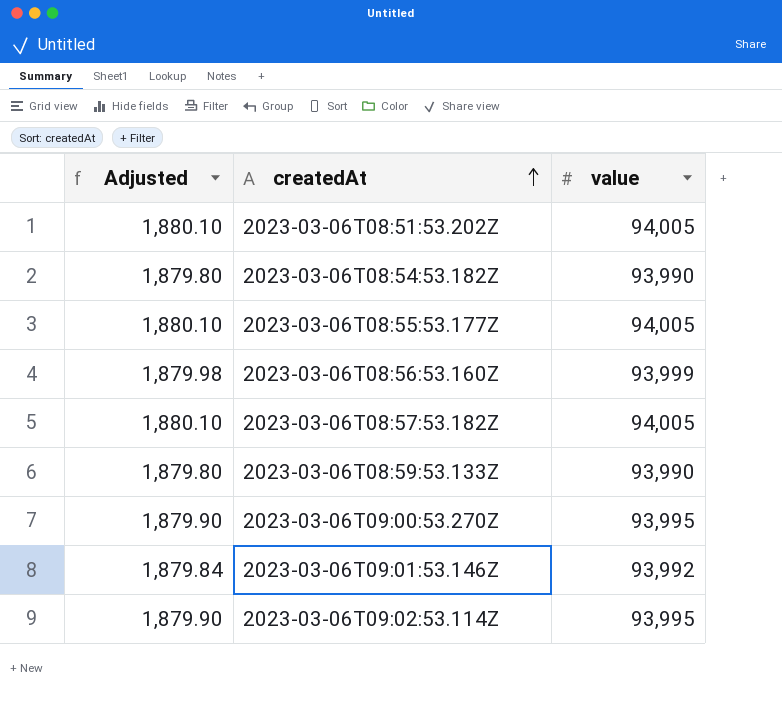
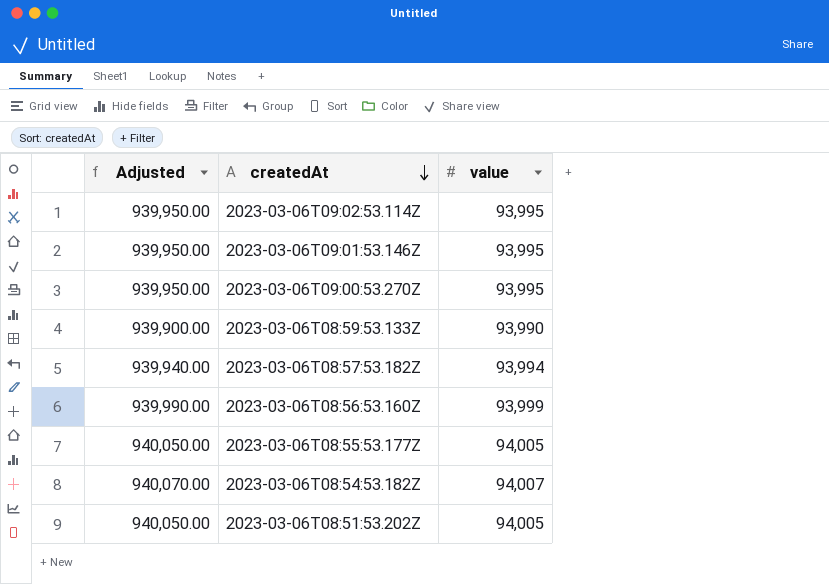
row order: createdAt ascending -> createdAt descending
column Adjusted | formula: [value] * 0.02 -> [value] * 10
2023-03-06T09:01:53.146Z | value: 93,992 -> 93,995
2023-03-06T08:57:53.182Z | value: 94,005 -> 93,994
2023-03-06T08:54:53.182Z | value: 93,990 -> 94,007

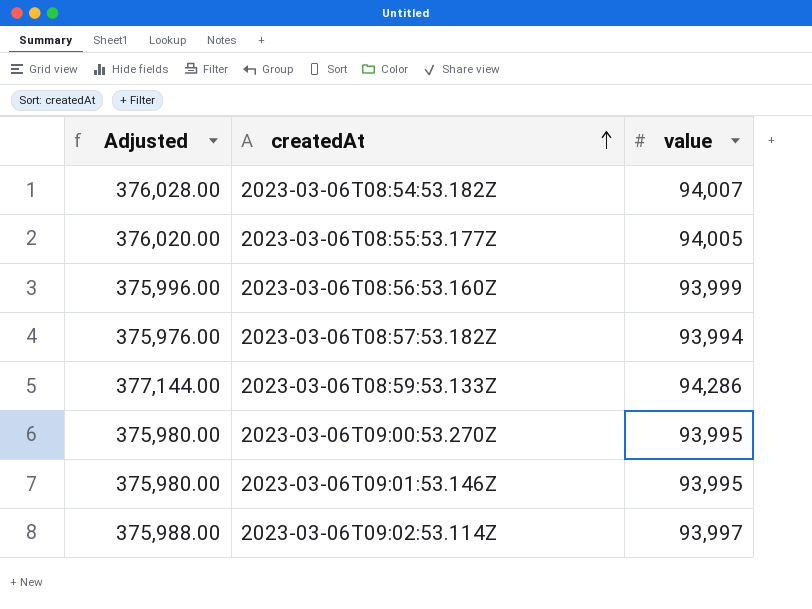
row order: createdAt descending -> createdAt ascending
column Adjusted | formula: [value] * 10 -> [value] * 4
row 2023-03-06T08:51:53.202Z: 940,050.00 | 94,005 -> none
2023-03-06T08:59:53.133Z | value: 93,990 -> 94,286
2023-03-06T09:02:53.114Z | value: 93,995 -> 93,997

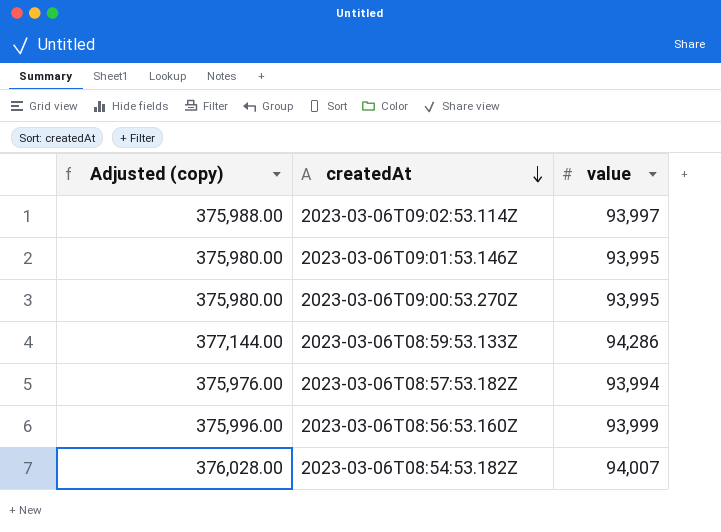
row order: createdAt ascending -> createdAt descending
column name: Adjusted -> Adjusted (copy)
row 2023-03-06T08:55:53.177Z: 376,020.00 | 94,005 -> none

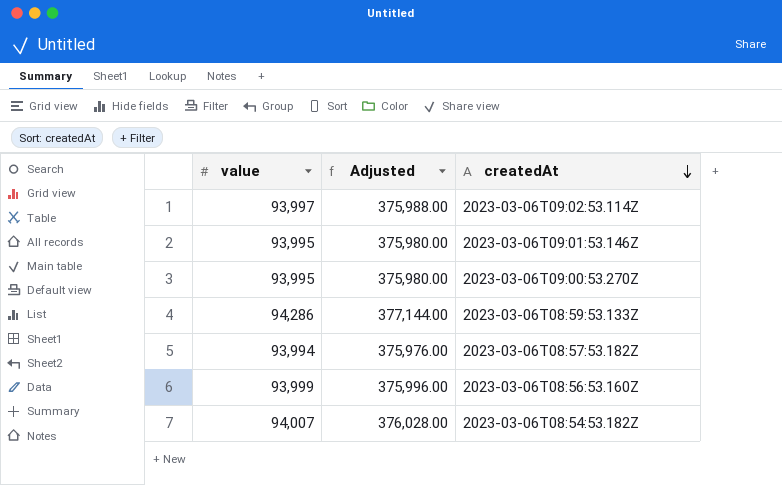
column value | position: 3 -> 1
column name: Adjusted (copy) -> Adjusted

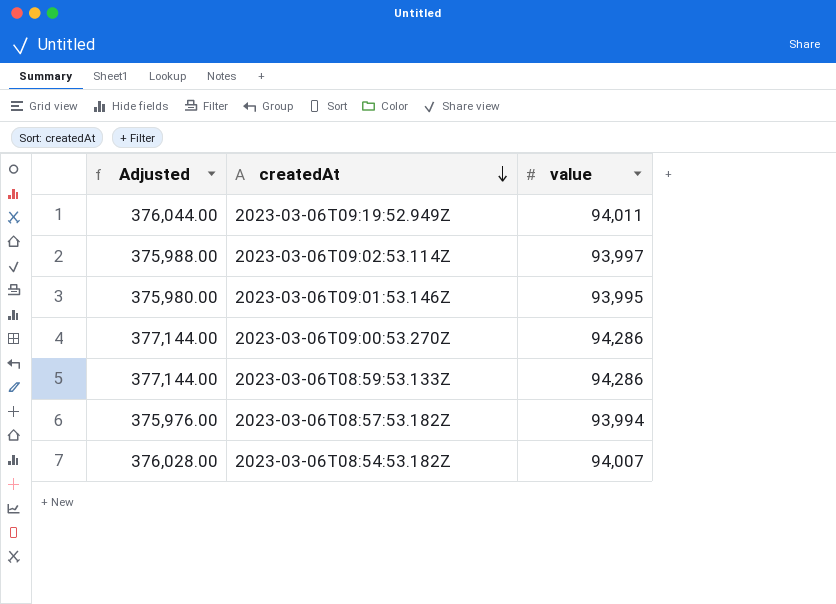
column value | position: 1 -> 3
row 2023-03-06T08:56:53.160Z: 93,999 | 375,996.00 -> none
row 2023-03-06T09:19:52.949Z: none -> 376,044.00 | 94,011
2023-03-06T09:00:53.270Z | Adjusted: 375,980.00 -> 377,144.00
2023-03-06T09:00:53.270Z | value: 93,995 -> 94,286

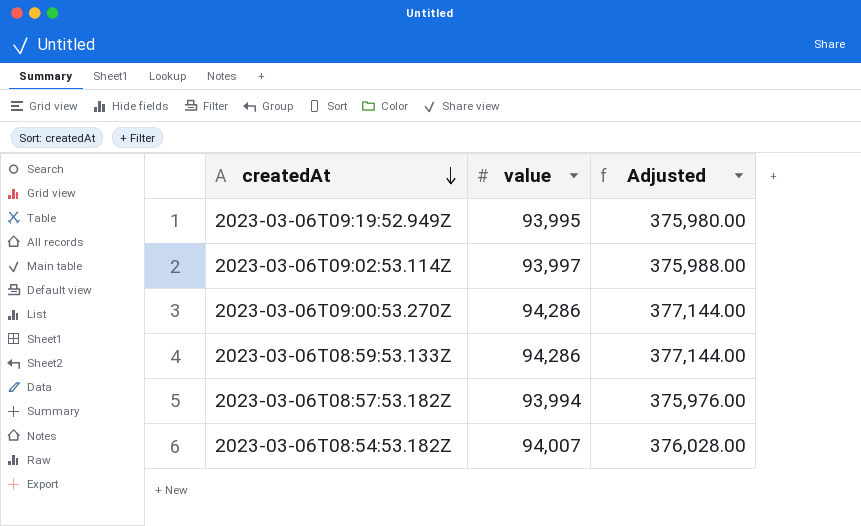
column Adjusted | position: 1 -> 3
row 2023-03-06T09:01:53.146Z: 375,980.00 | 93,995 -> none
2023-03-06T09:19:52.949Z | value: 94,011 -> 93,995
2023-03-06T09:19:52.949Z | Adjusted: 376,044.00 -> 375,980.00

